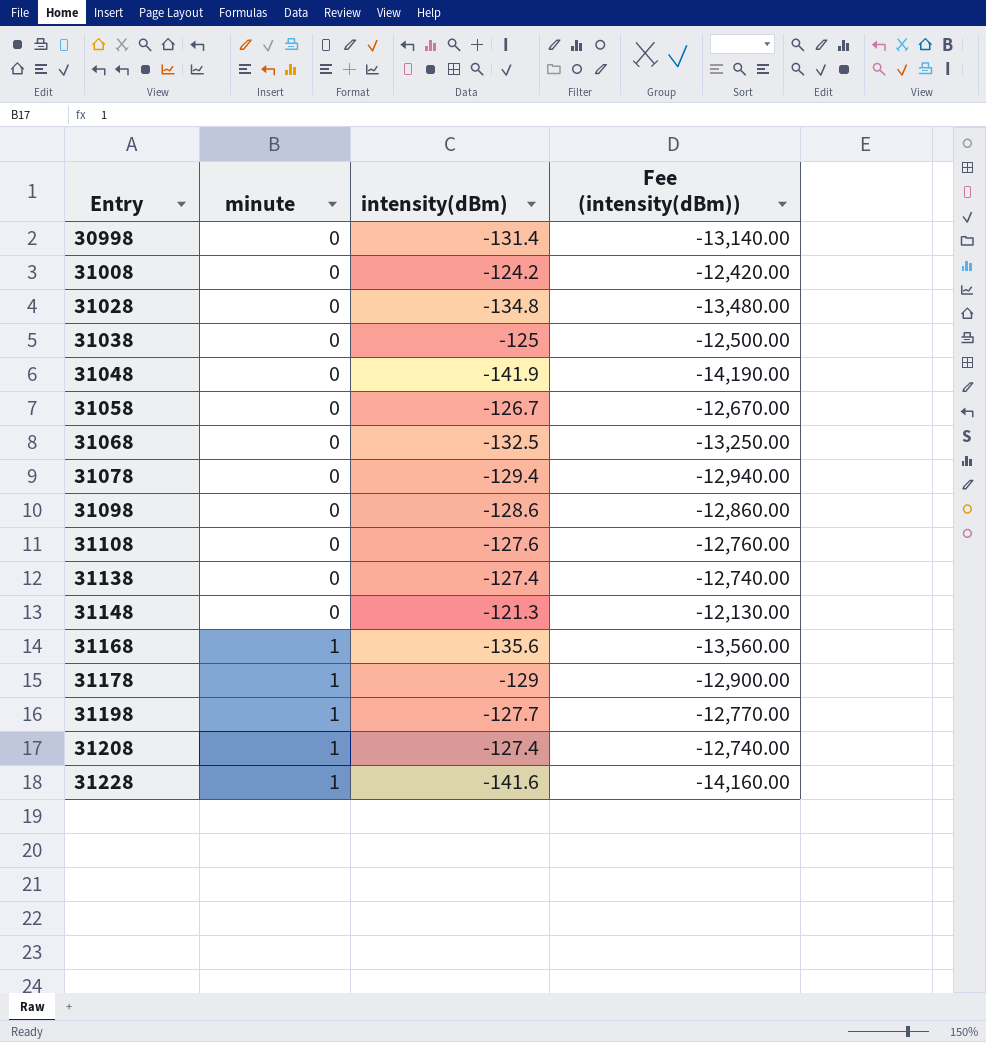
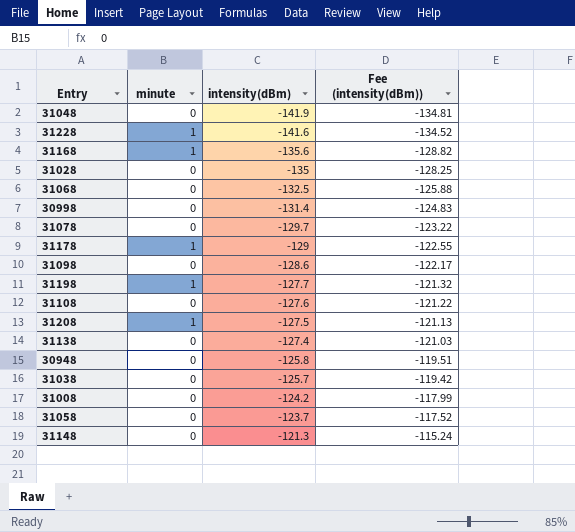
row order: Entry ascending -> intensity(dBm) ascending
column Fee (intensity(dBm)) | formula: [intensity(dBm)] * 100 -> [intensity(dBm)] * 0.95
31028 | intensity(dBm): -134.8 -> -135
31078 | intensity(dBm): -129.4 -> -129.7
31208 | intensity(dBm): -127.4 -> -127.5
row 30948: none -> 0 | -125.8 | -119.51
31038 | intensity(dBm): -125 -> -125.7
31058 | intensity(dBm): -126.7 -> -123.7

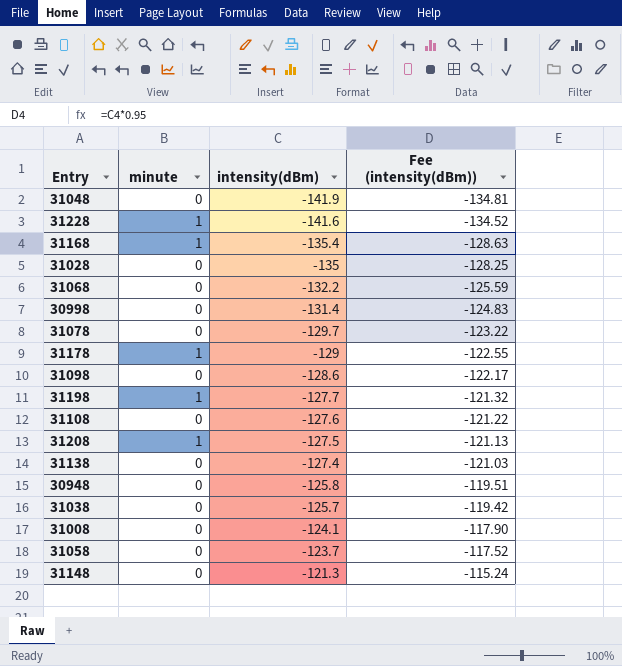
31168 | intensity(dBm): -135.6 -> -135.4
31168 | Fee (intensity(dBm)): -128.82 -> -128.63
31068 | intensity(dBm): -132.5 -> -132.2
31068 | Fee (intensity(dBm)): -125.88 -> -125.59
31008 | intensity(dBm): -124.2 -> -124.1
31008 | Fee (intensity(dBm)): -117.99 -> -117.90

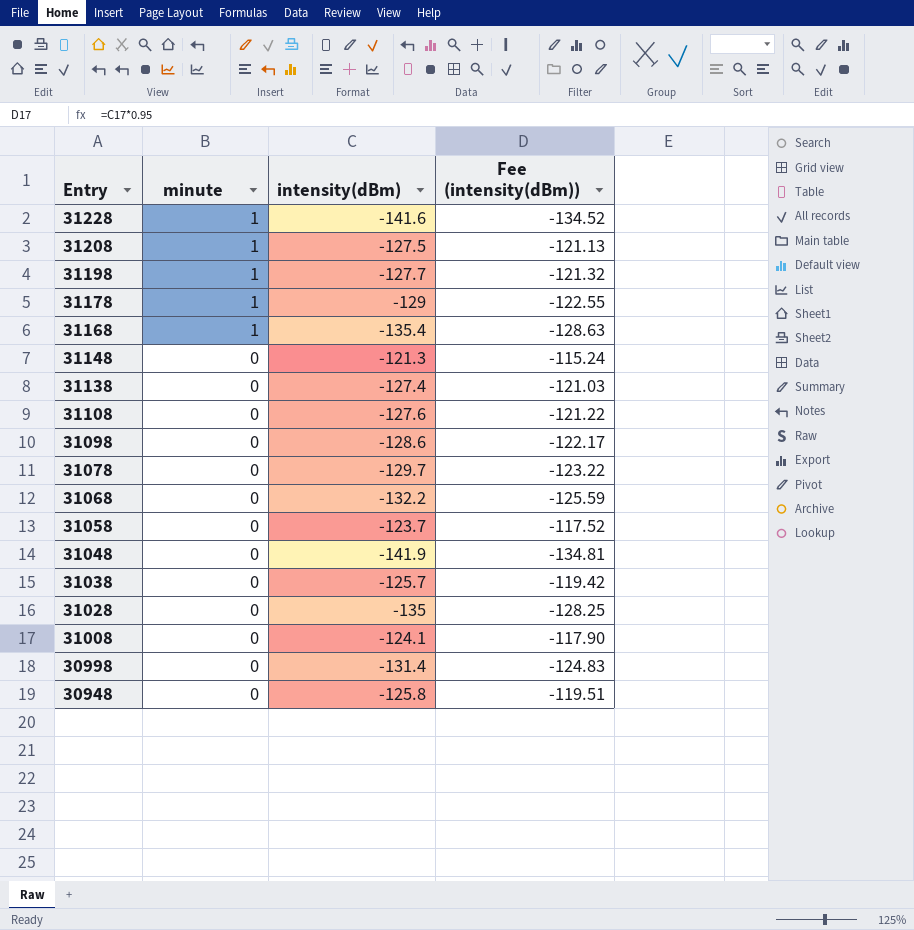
row order: intensity(dBm) ascending -> Entry descending

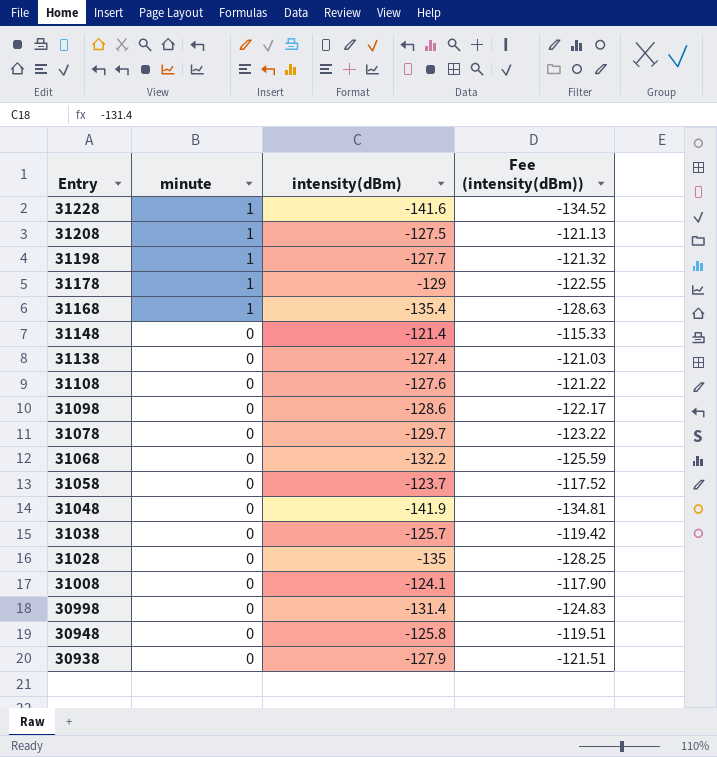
31148 | intensity(dBm): -121.3 -> -121.4
31148 | Fee (intensity(dBm)): -115.24 -> -115.33
row 30938: none -> 0 | -127.9 | -121.51

